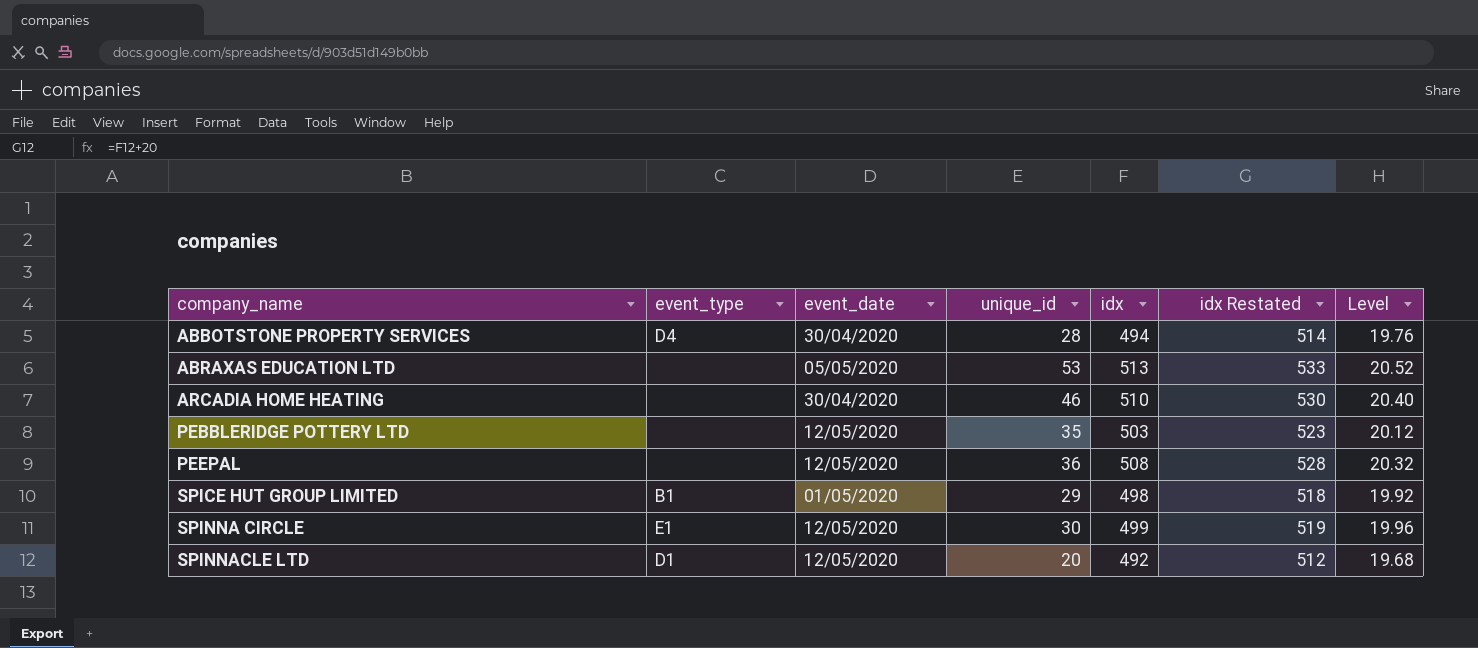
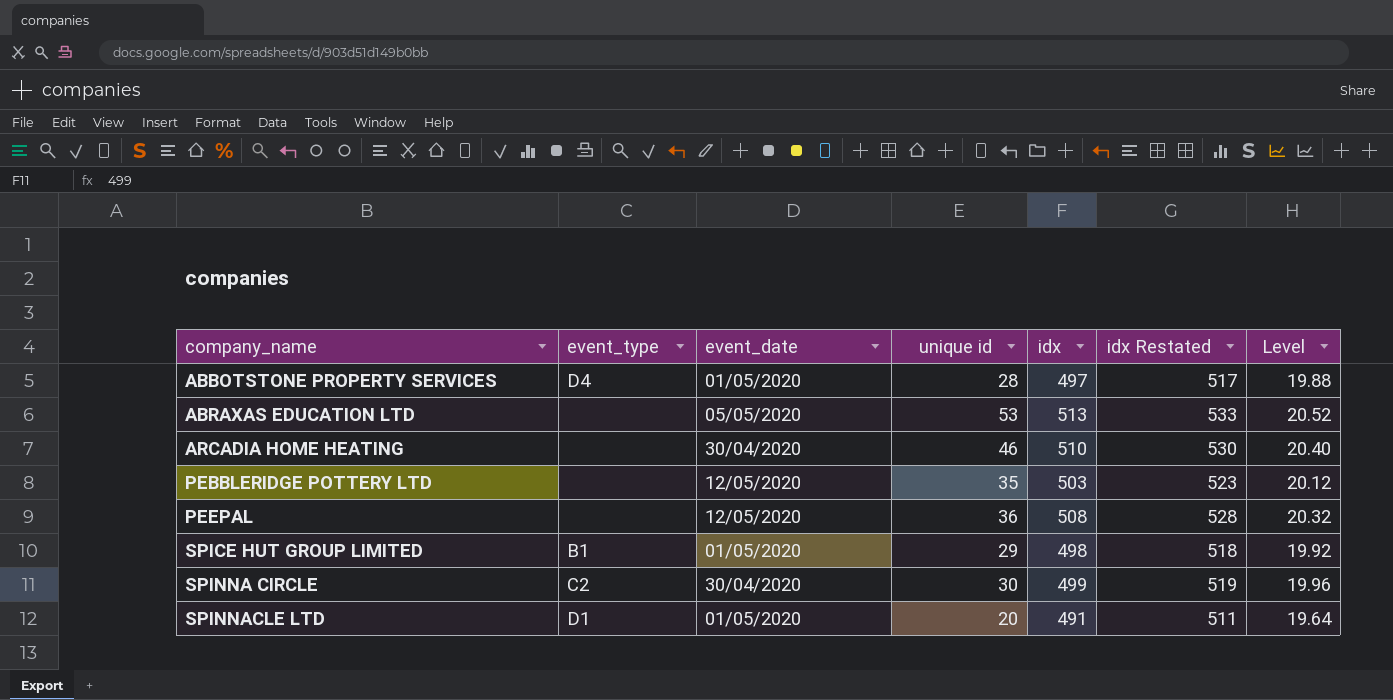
column name: unique_id -> unique id
ABBOTSTONE PROPERTY SERVICES | event_date: 30/04/2020 -> 01/05/2020
ABBOTSTONE PROPERTY SERVICES | idx: 494 -> 497
ABBOTSTONE PROPERTY SERVICES | idx Restated: 514 -> 517
ABBOTSTONE PROPERTY SERVICES | Level: 19.76 -> 19.88
SPINNA CIRCLE | event_type: E1 -> C2
SPINNA CIRCLE | event_date: 12/05/2020 -> 30/04/2020
SPINNACLE LTD | event_date: 12/05/2020 -> 01/05/2020
SPINNACLE LTD | idx: 492 -> 491
SPINNACLE LTD | idx Restated: 512 -> 511
SPINNACLE LTD | Level: 19.68 -> 19.64

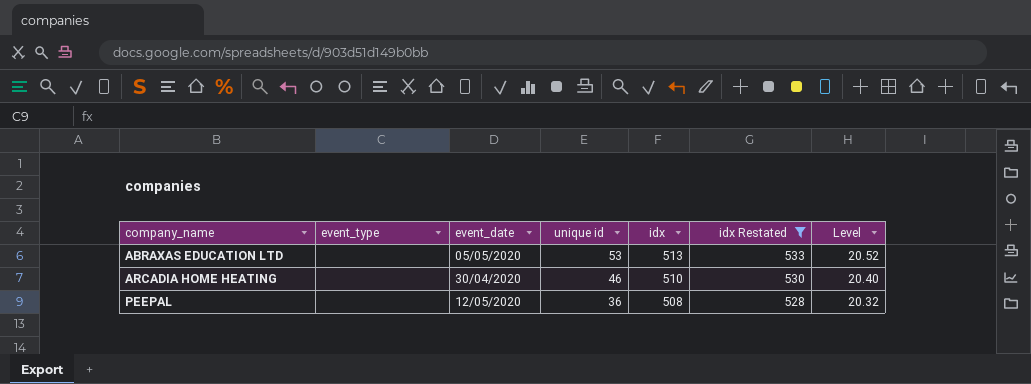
filter: none -> idx Restated >= 528

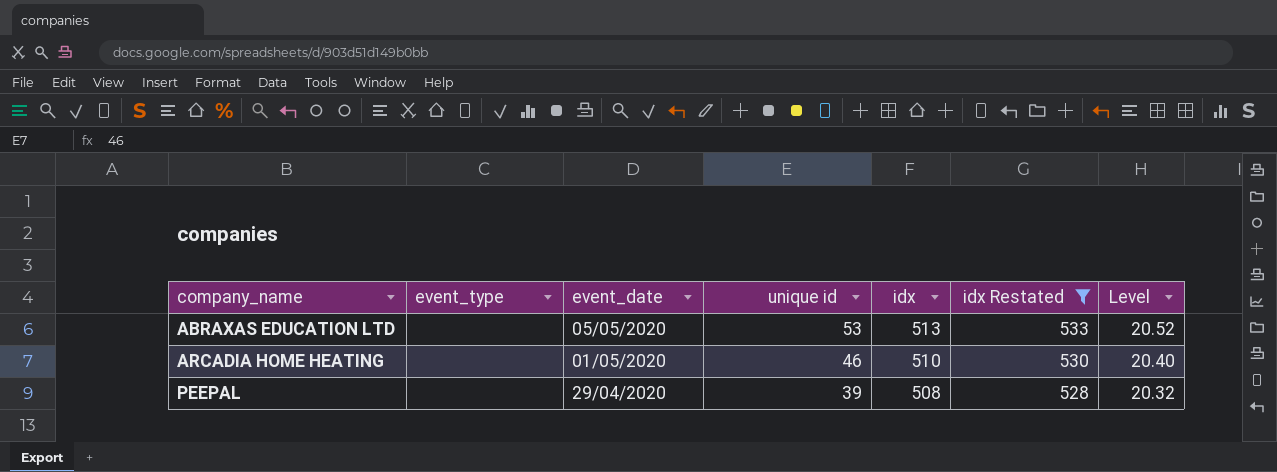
ARCADIA HOME HEATING | event_date: 30/04/2020 -> 01/05/2020
PEEPAL | event_date: 12/05/2020 -> 29/04/2020
PEEPAL | unique id: 36 -> 39

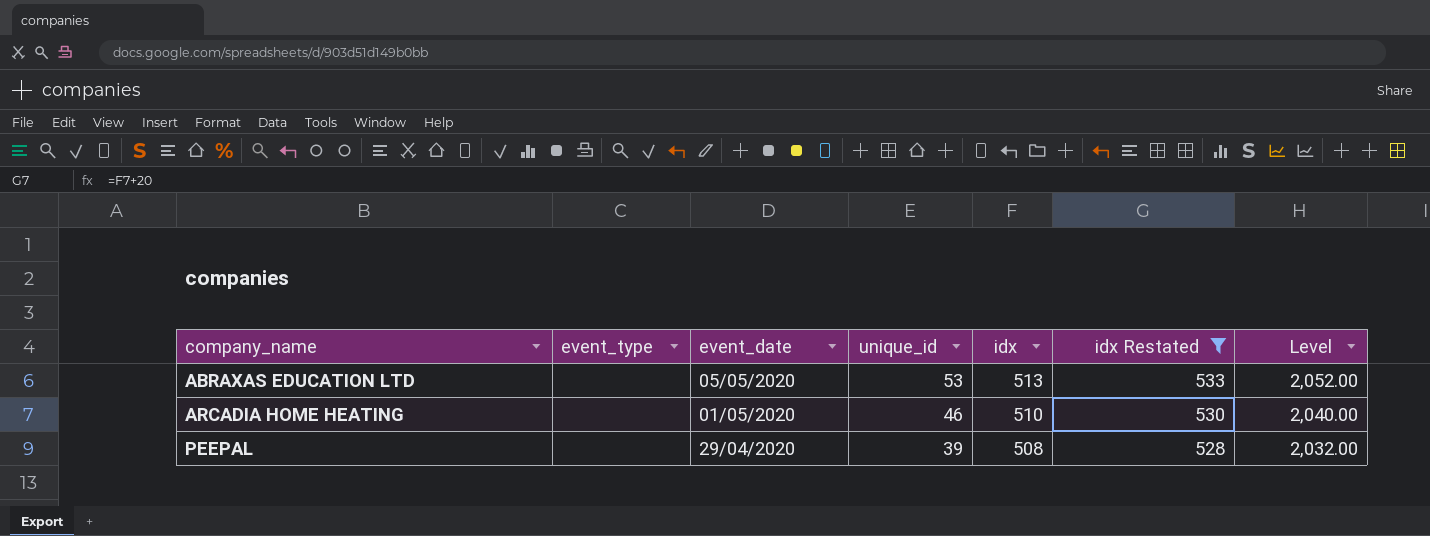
column name: unique id -> unique_id
column Level | formula: [idx] * 0.04 -> [idx] * 4

